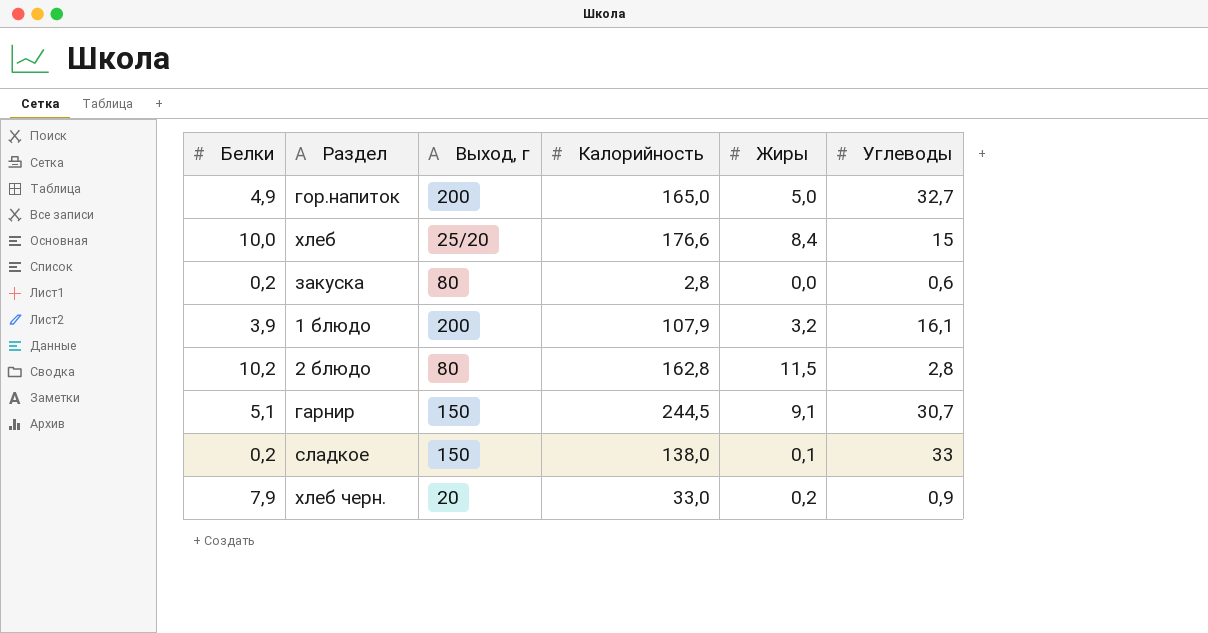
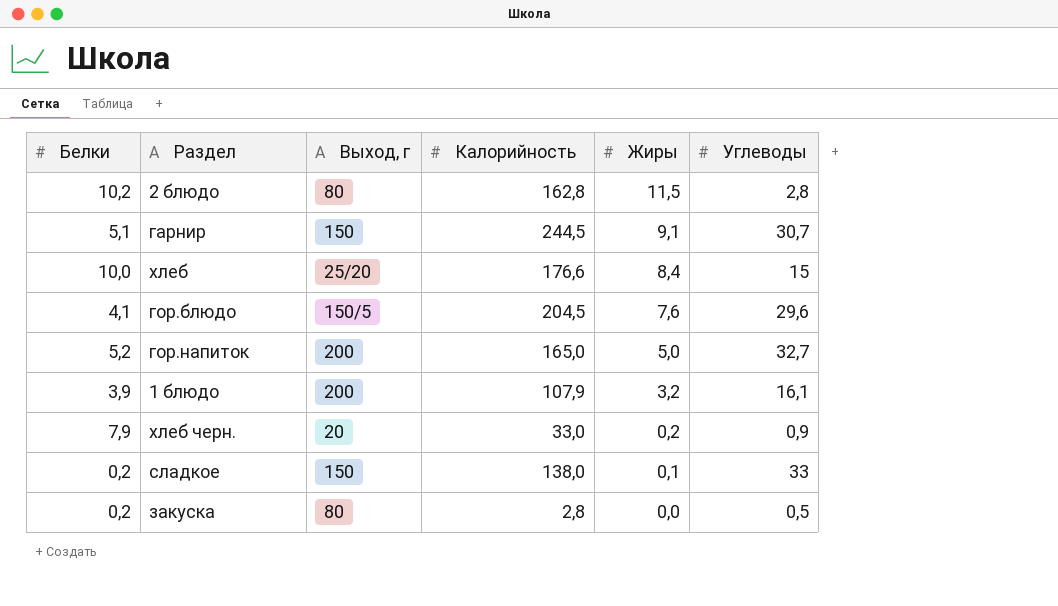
row order: none -> Жиры descending
row гор.блюдо: none -> 4,1 | 150/5 | 204,5 | 7,6 | 29,6
гор.напиток | Белки: 4,9 -> 5,2
закуска | Углеводы: 0,6 -> 0,5

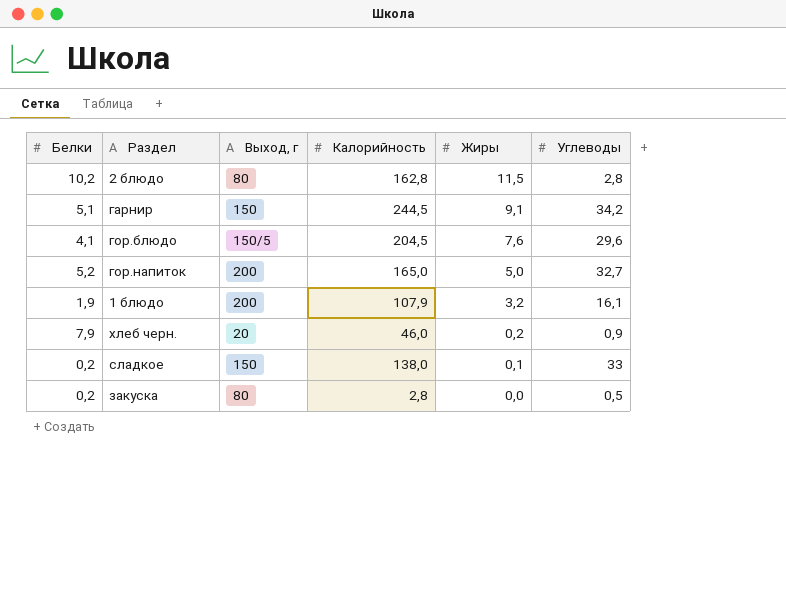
row хлеб: 10,0 | 25/20 | 176,6 | 8,4 | 15 -> none
гарнир | Углеводы: 30,7 -> 34,2
1 блюдо | Белки: 3,9 -> 1,9
хлеб черн. | Калорийность: 33,0 -> 46,0

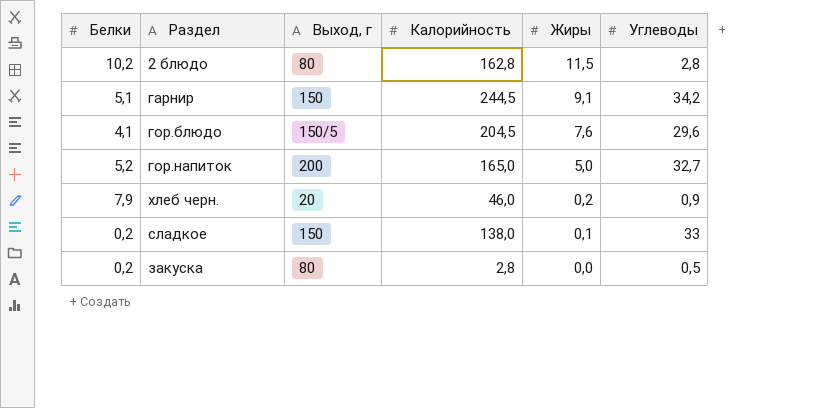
row 1 блюдо: 1,9 | 200 | 107,9 | 3,2 | 16,1 -> none

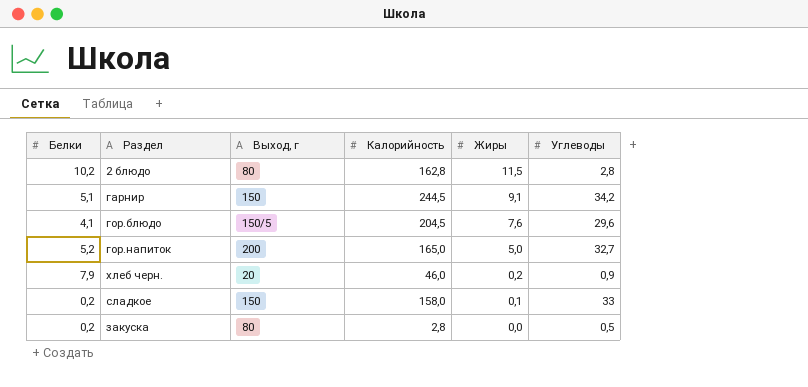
сладкое | Калорийность: 138,0 -> 158,0

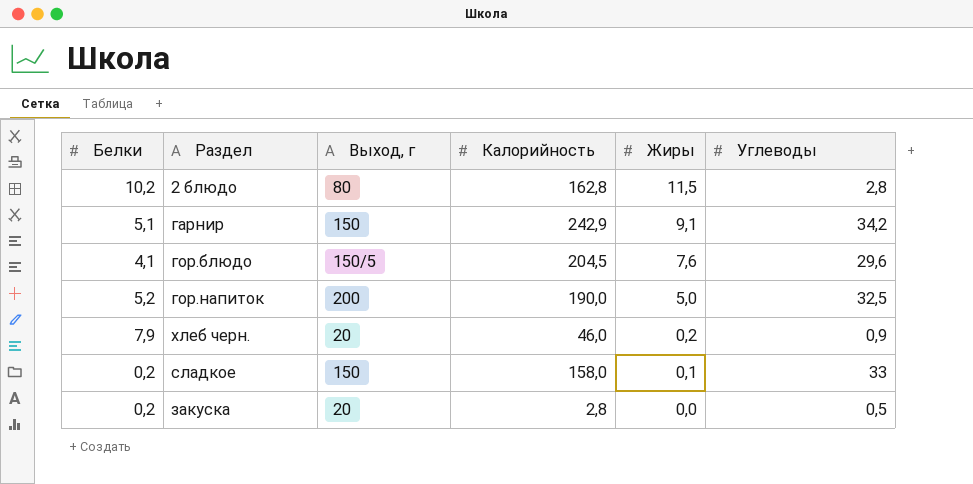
гарнир | Калорийность: 244,5 -> 242,9
гор.напиток | Калорийность: 165,0 -> 190,0
гор.напиток | Углеводы: 32,7 -> 32,5
закуска | Выход, г: 80 -> 20

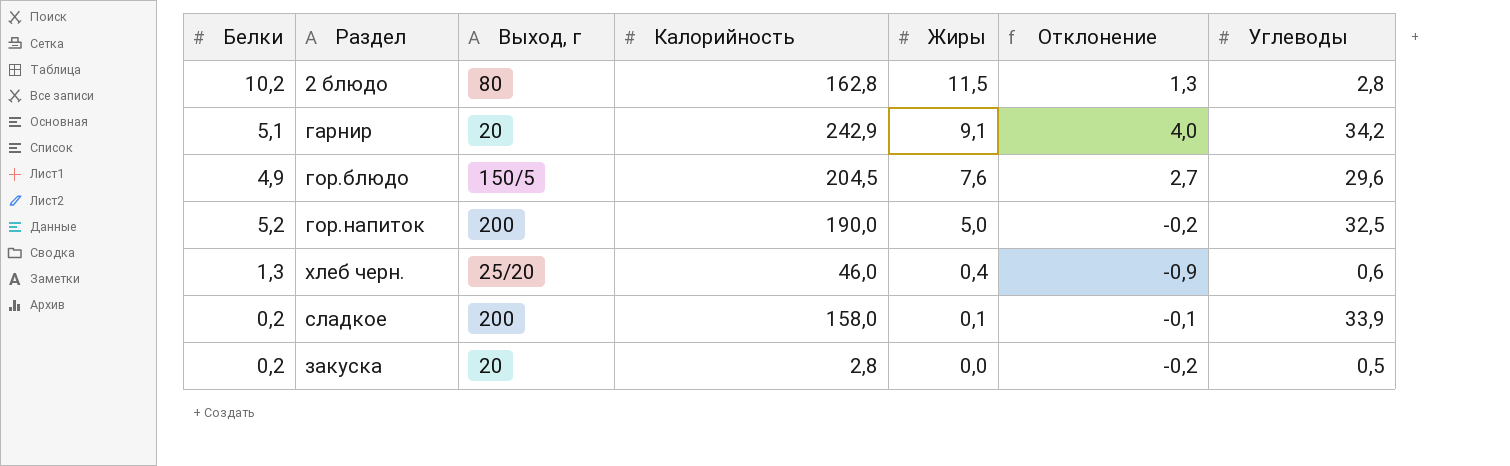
column Отклонение | formula: none -> [Жиры] - [Белки]
гарнир | Выход, г: 150 -> 20
гор.блюдо | Белки: 4,1 -> 4,9
хлеб черн. | Белки: 7,9 -> 1,3
хлеб черн. | Выход, г: 20 -> 25/20
хлеб черн. | Жиры: 0,2 -> 0,4
хлеб черн. | Углеводы: 0,9 -> 0,6
сладкое | Выход, г: 150 -> 200
сладкое | Углеводы: 33 -> 33,9

